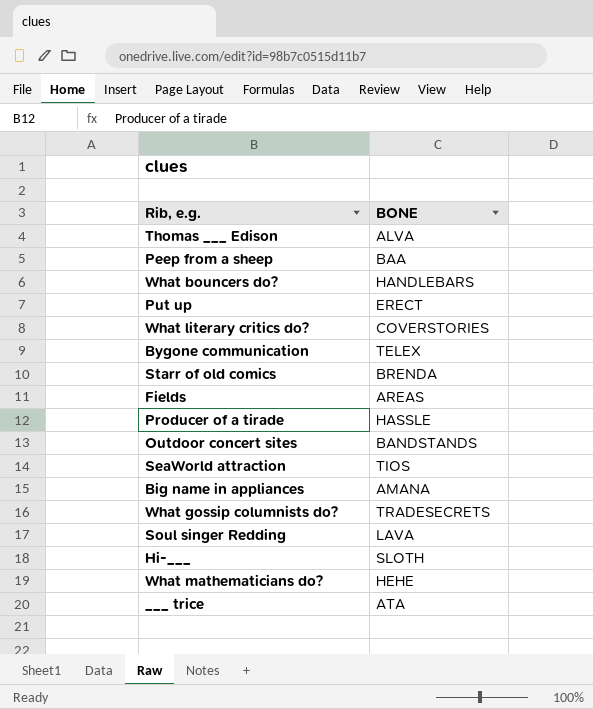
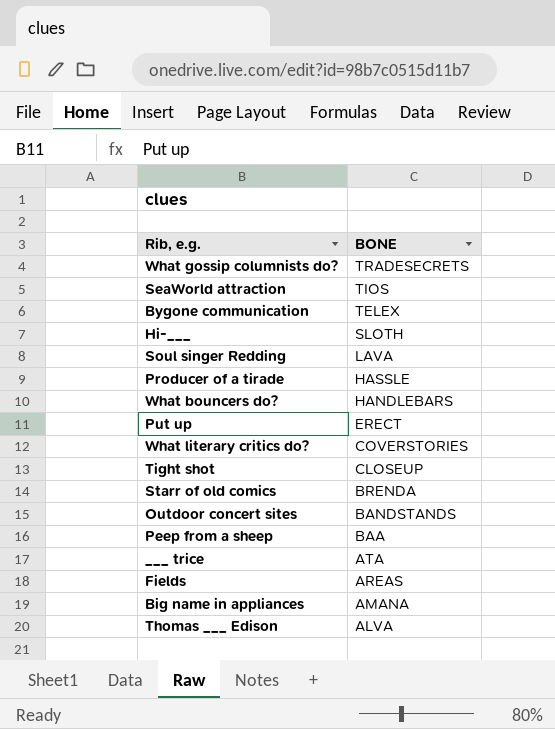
row order: none -> BONE descending
row What mathematicians do?: HEHE -> none
row Tight shot: none -> CLOSEUP

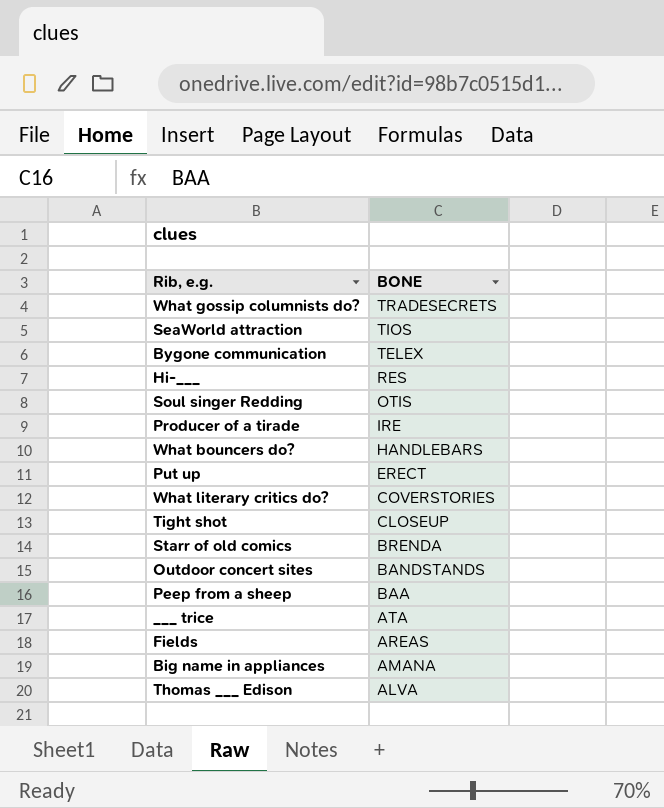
Hi-___ | BONE: SLOTH -> RES
Soul singer Redding | BONE: LAVA -> OTIS
Producer of a tirade | BONE: HASSLE -> IRE

